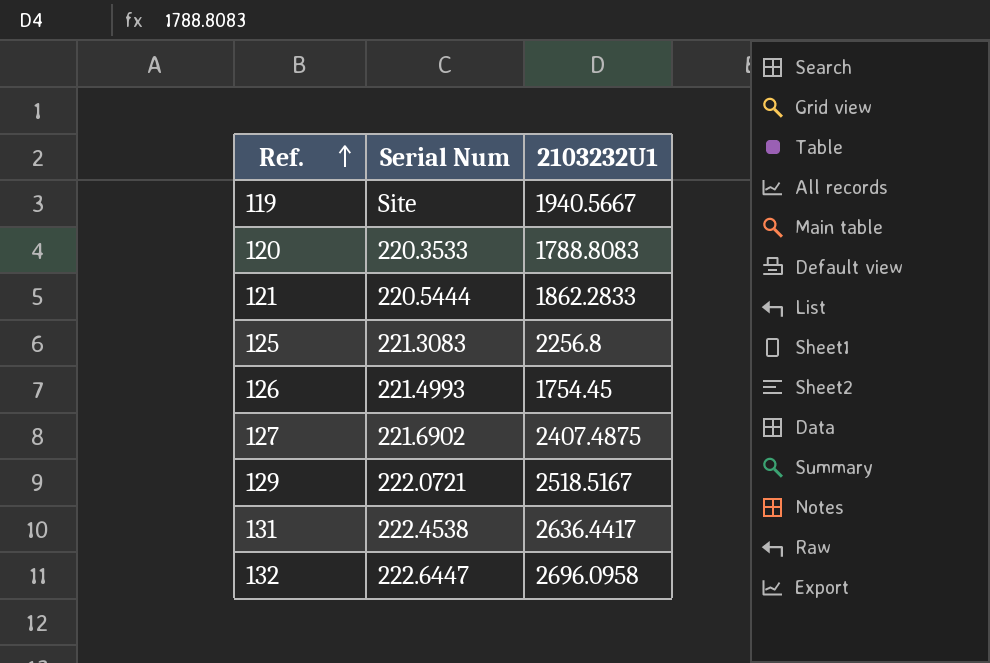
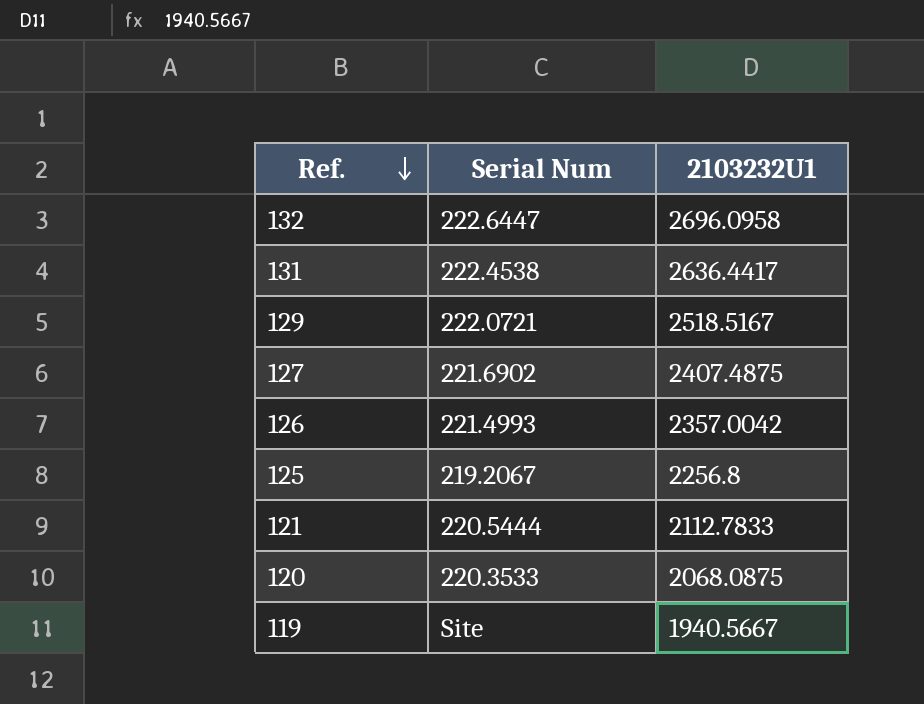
row order: Ref. ascending -> Ref. descending
126 | 2103232U1: 1754.45 -> 2357.0042
125 | Serial Num: 221.3083 -> 219.2067
121 | 2103232U1: 1862.2833 -> 2112.7833
120 | 2103232U1: 1788.8083 -> 2068.0875

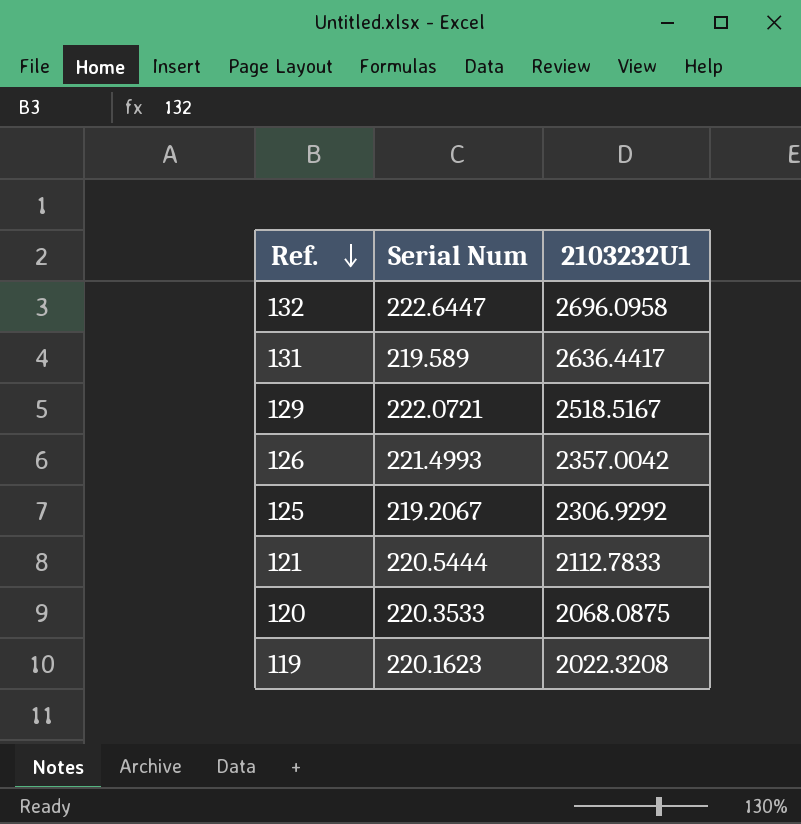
row 127: 221.6902 | 2407.4875 -> none
131 | Serial Num: 222.4538 -> 219.589
125 | 2103232U1: 2256.8 -> 2306.9292
119 | Serial Num: Site -> 220.1623
119 | 2103232U1: 1940.5667 -> 2022.3208

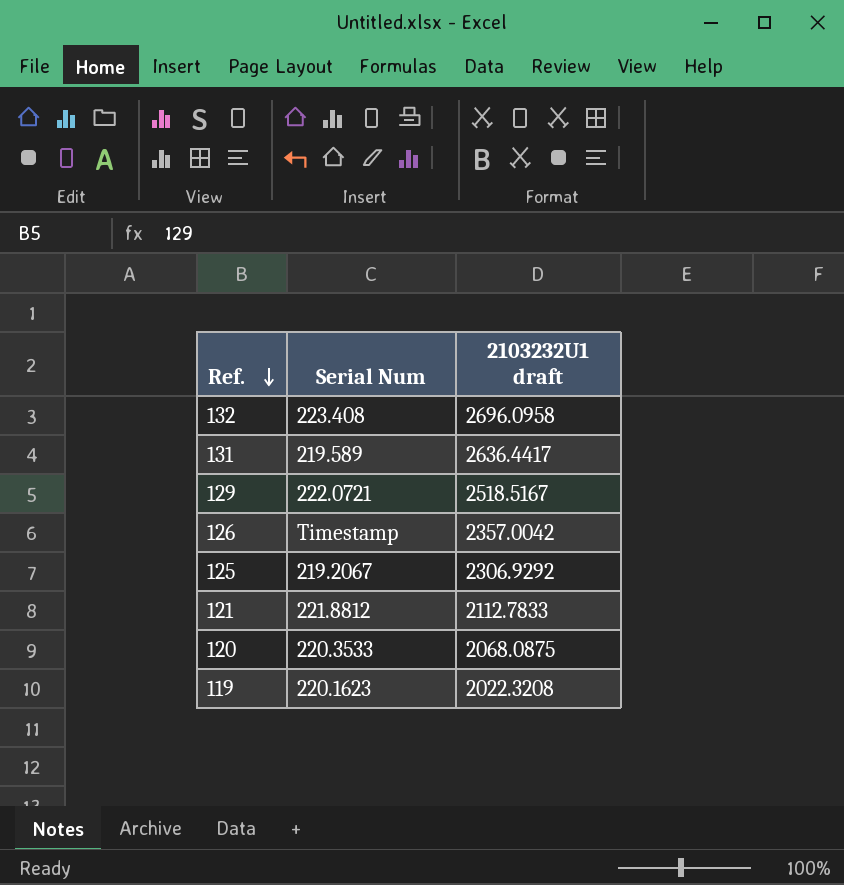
column name: 2103232U1 -> 2103232U1 draft
132 | Serial Num: 222.6447 -> 223.408
126 | Serial Num: 221.4993 -> Timestamp
121 | Serial Num: 220.5444 -> 221.8812

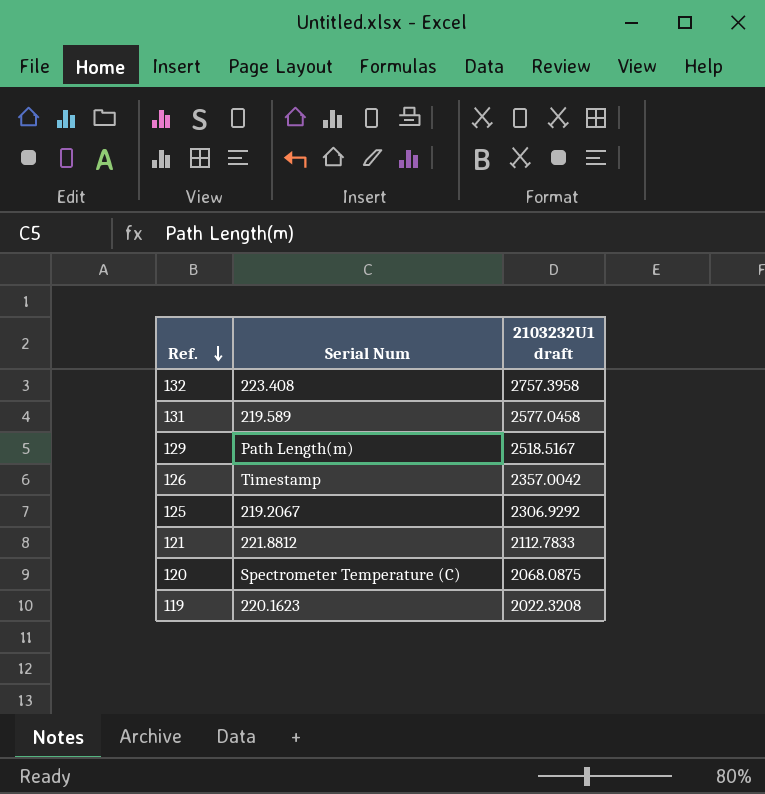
132 | 2103232U1 draft: 2696.0958 -> 2757.3958
131 | 2103232U1 draft: 2636.4417 -> 2577.0458
129 | Serial Num: 222.0721 -> Path Length(m)
120 | Serial Num: 220.3533 -> Spectrometer Temperature (C)

